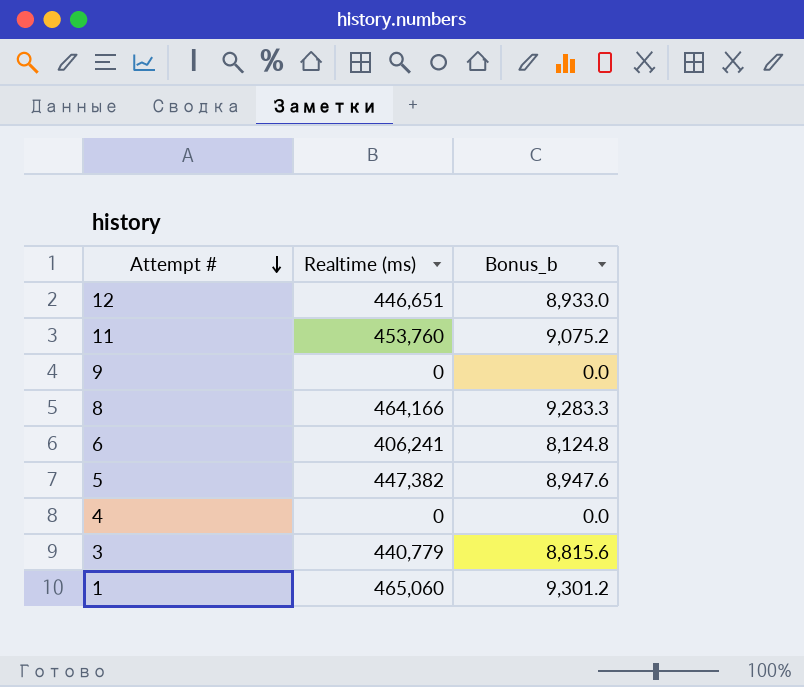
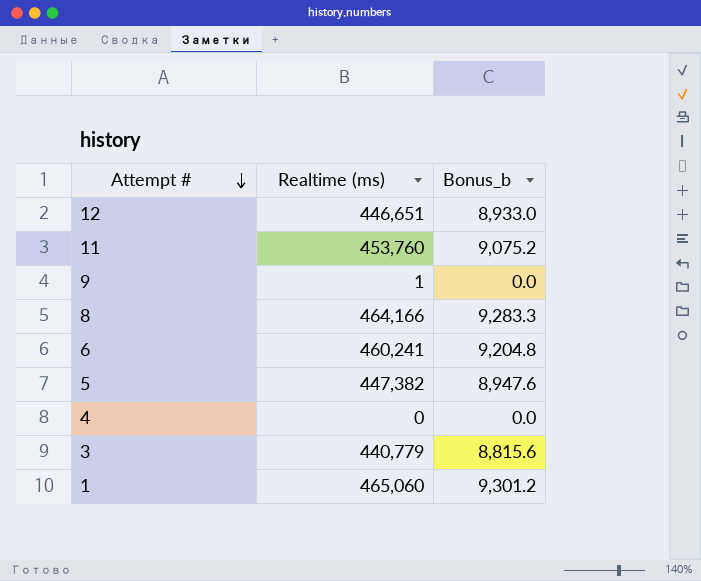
9 | Realtime (ms): 0 -> 1
6 | Realtime (ms): 406,241 -> 460,241
6 | Bonus_b: 8,124.8 -> 9,204.8

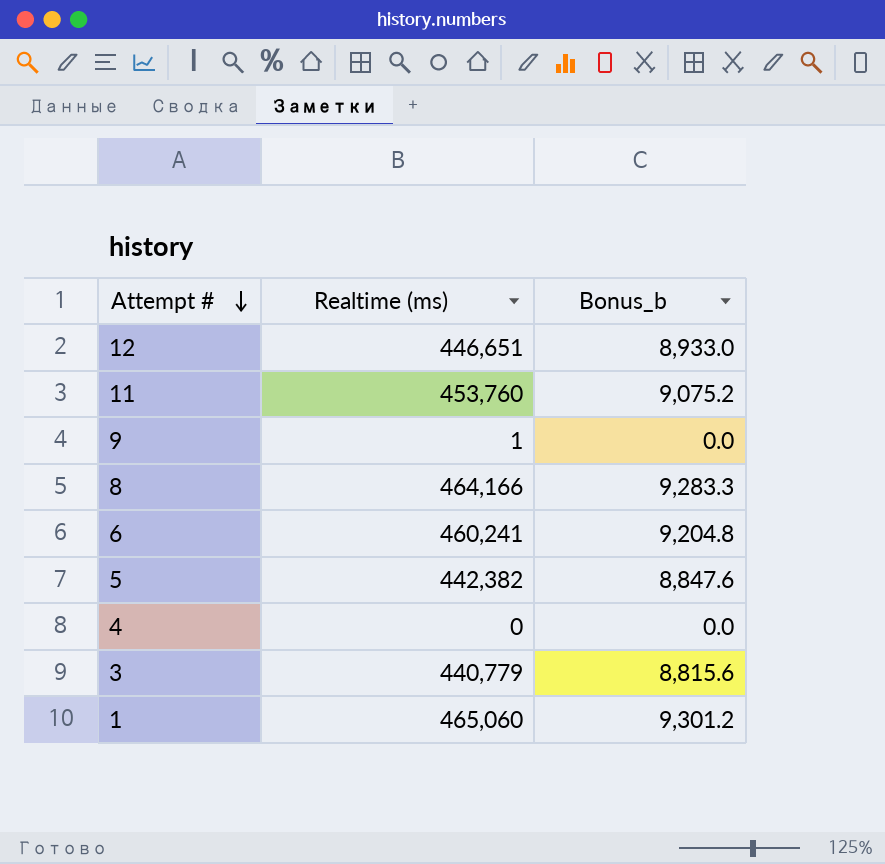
5 | Realtime (ms): 447,382 -> 442,382
5 | Bonus_b: 8,947.6 -> 8,847.6

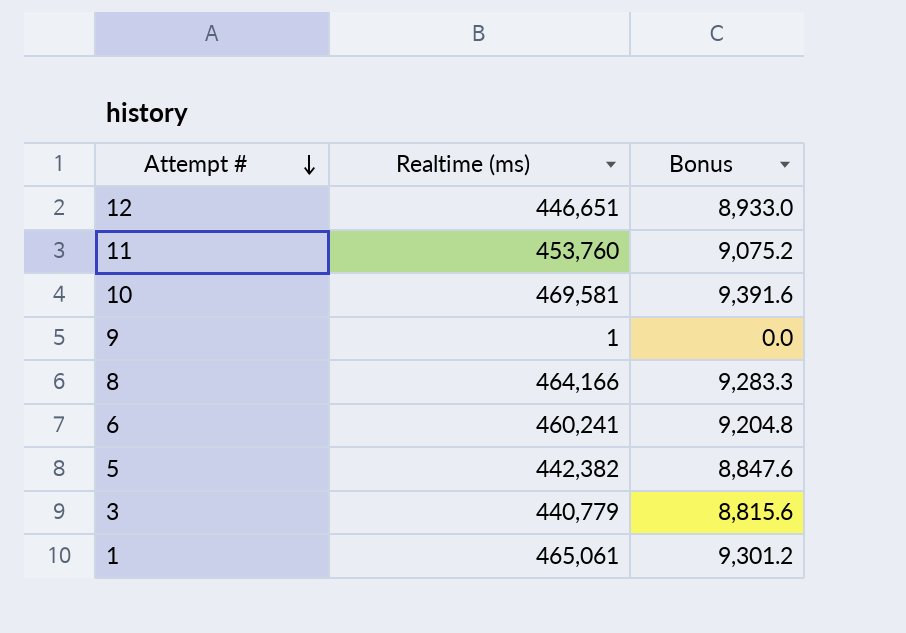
column name: Bonus_b -> Bonus
row 4: 0 | 0.0 -> none
row 10: none -> 469,581 | 9,391.6
1 | Realtime (ms): 465,060 -> 465,061

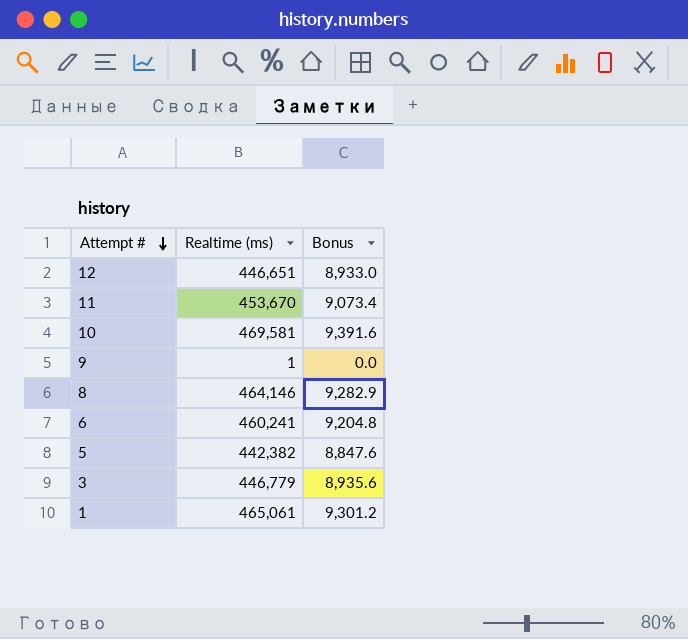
11 | Realtime (ms): 453,760 -> 453,670
11 | Bonus: 9,075.2 -> 9,073.4
8 | Realtime (ms): 464,166 -> 464,146
8 | Bonus: 9,283.3 -> 9,282.9
3 | Realtime (ms): 440,779 -> 446,779
3 | Bonus: 8,815.6 -> 8,935.6

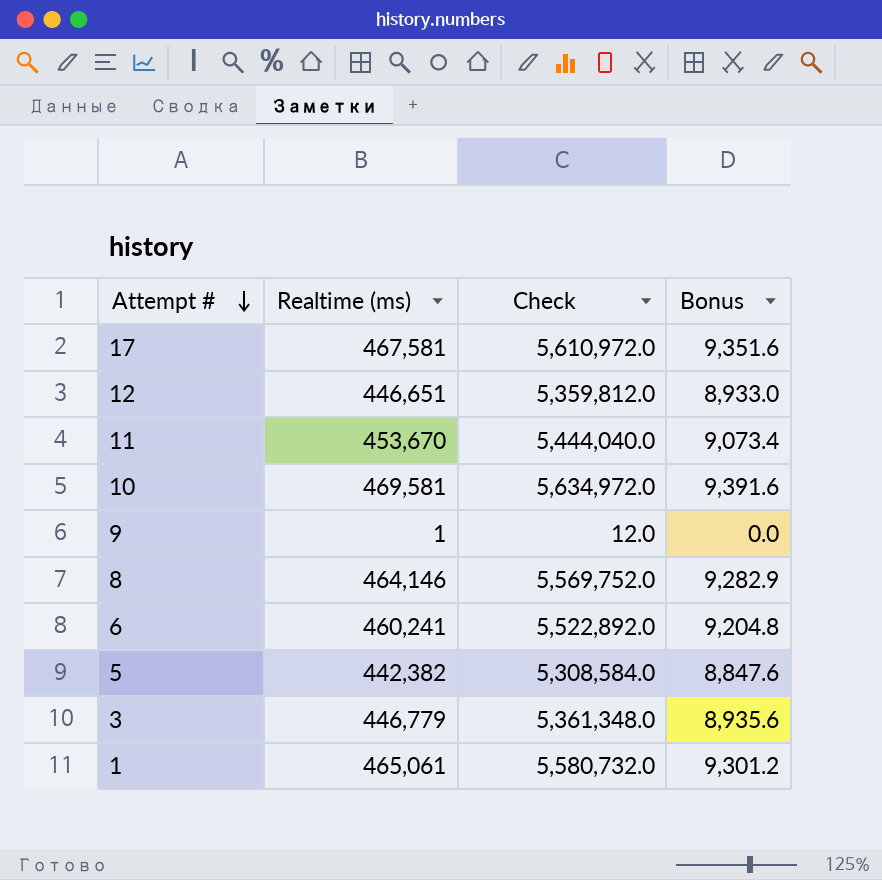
column Check | formula: none -> [Realtime (ms)] * 12
row 17: none -> 467,581 | 5,610,972.0 | 9,351.6

